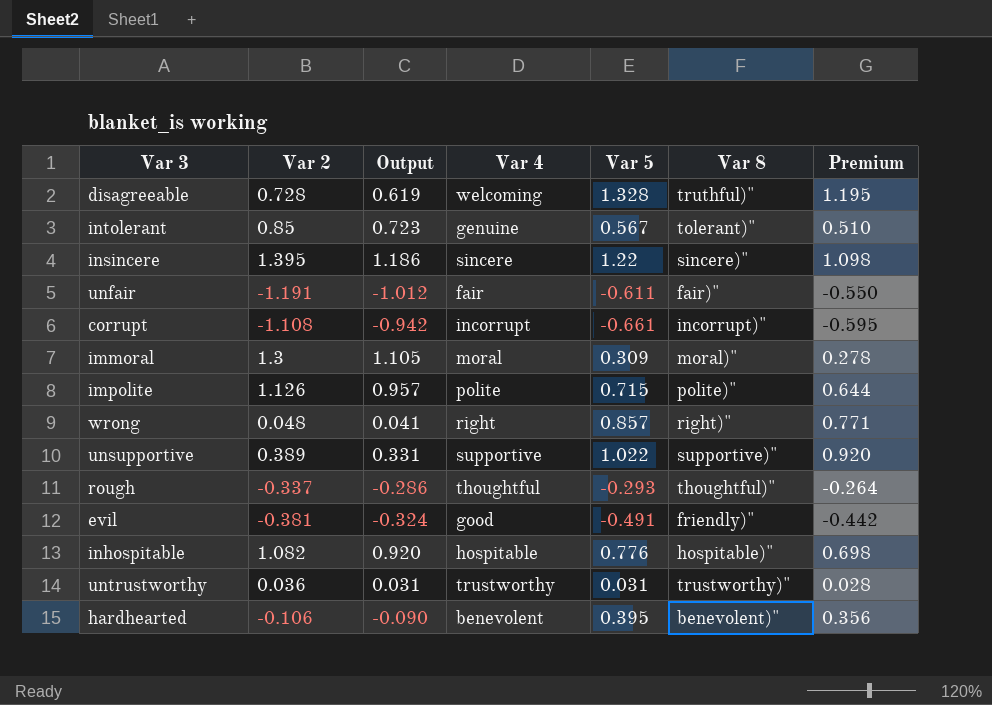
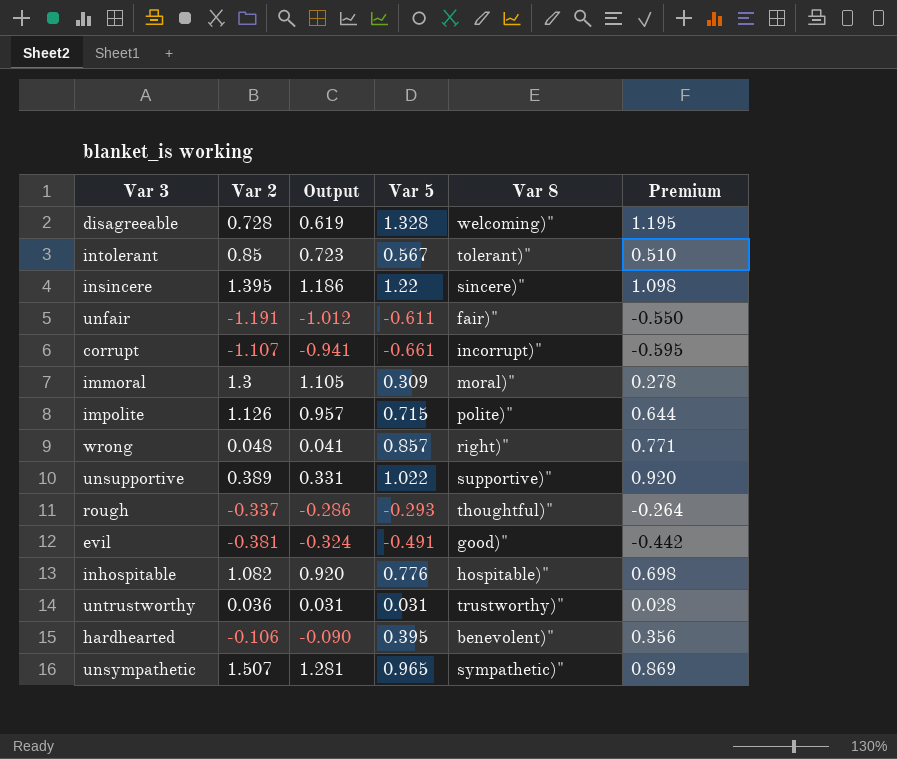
column Var 4 | position: 4 -> none
disagreeable | Var 8: truthful)" -> welcoming)"
corrupt | Var 2: -1.108 -> -1.107
corrupt | Output: -0.942 -> -0.941
evil | Var 8: friendly)" -> good)"
row unsympathetic: none -> 1.507 | 1.281 | 0.965 | sympathetic)" | 0.869

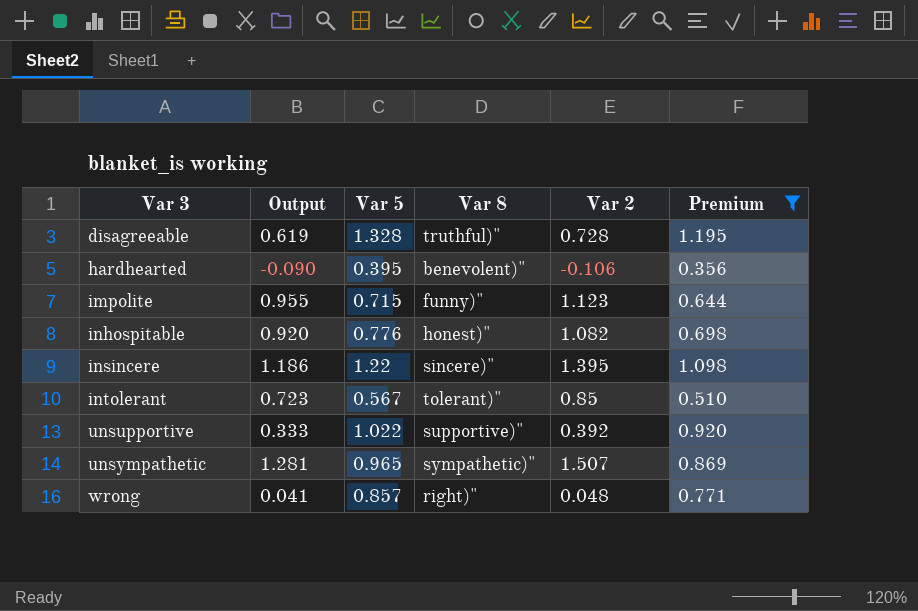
filter: none -> Premium >= 0.356
row order: none -> Var 3 ascending
column Var 2 | position: 2 -> 5
disagreeable | Var 8: welcoming)" -> truthful)"
impolite | Output: 0.957 -> 0.955
impolite | Var 8: polite)" -> funny)"
impolite | Var 2: 1.126 -> 1.123
inhospitable | Var 8: hospitable)" -> honest)"
unsupportive | Output: 0.331 -> 0.333
unsupportive | Var 2: 0.389 -> 0.392

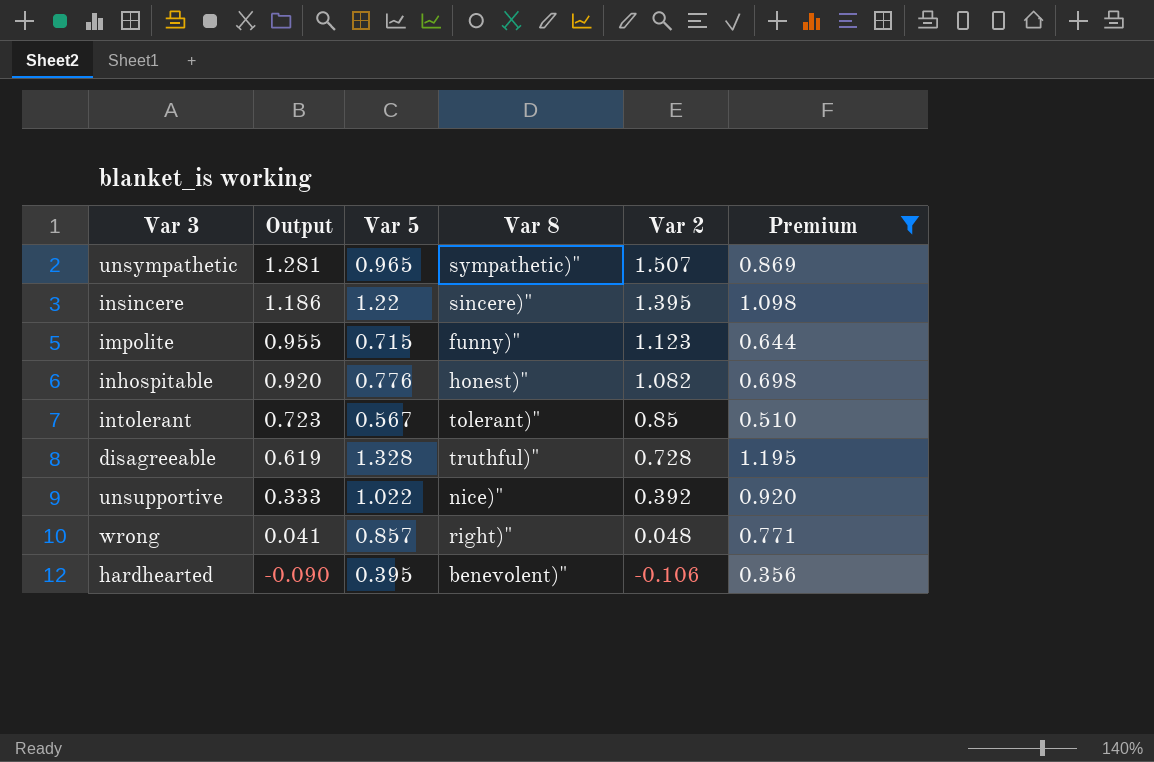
row order: Var 3 ascending -> Output descending
unsupportive | Var 8: supportive)" -> nice)"

